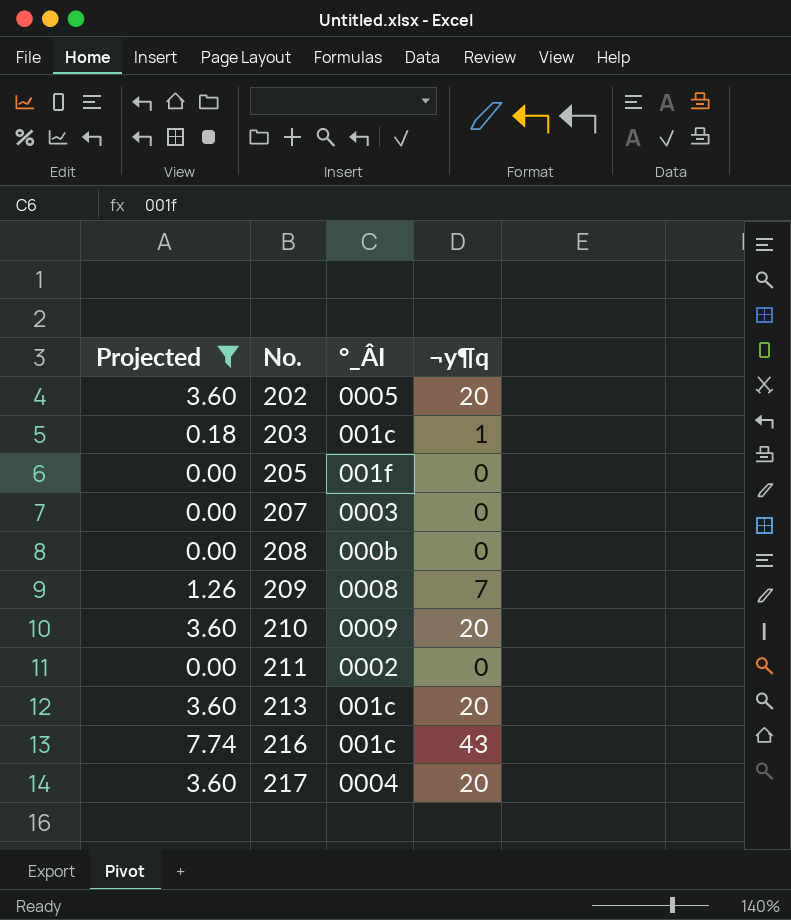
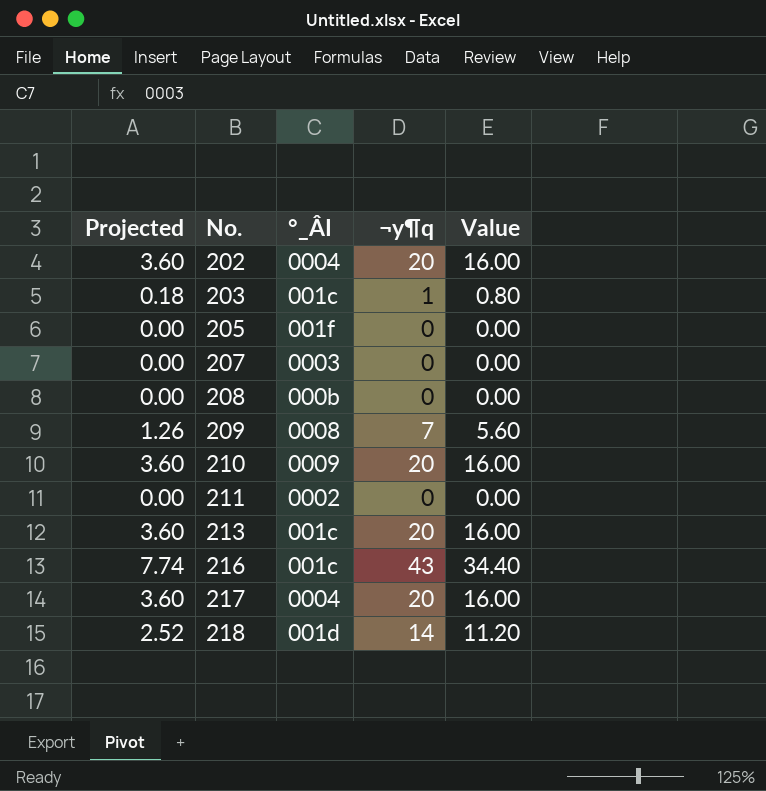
filter: Projected != 2.52 -> none
column Value | formula: none -> [¬y¶q] * 0.8
202 | °_ÂI: 0005 -> 0004

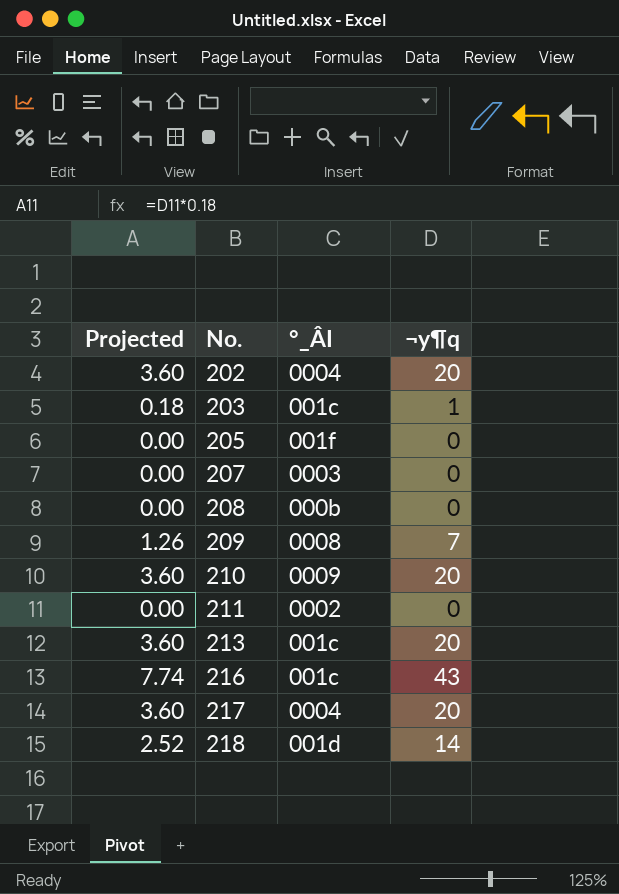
column Value | formula: [¬y¶q] * 0.8 -> none

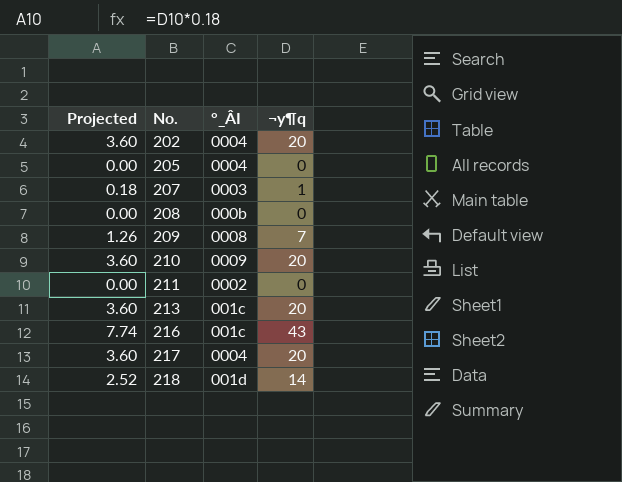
row 203: 0.18 | 001c | 1 -> none
205 | °_ÂI: 001f -> 0004
207 | Projected: 0.00 -> 0.18
207 | ¬y¶q: 0 -> 1

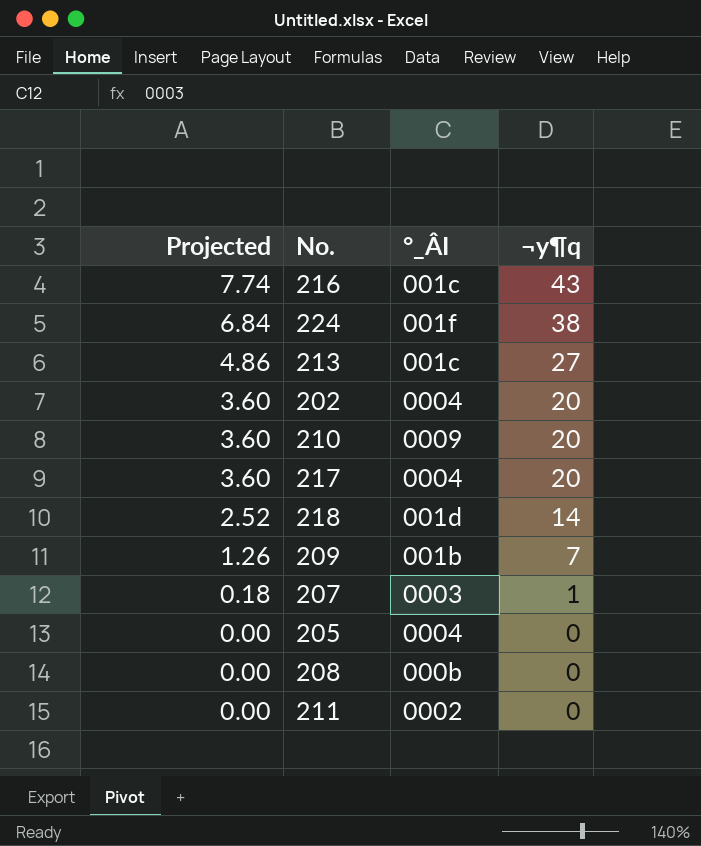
row order: No. ascending -> Projected descending
row 224: none -> 6.84 | 001f | 38
213 | Projected: 3.60 -> 4.86
213 | ¬y¶q: 20 -> 27
209 | °_ÂI: 0008 -> 001b

